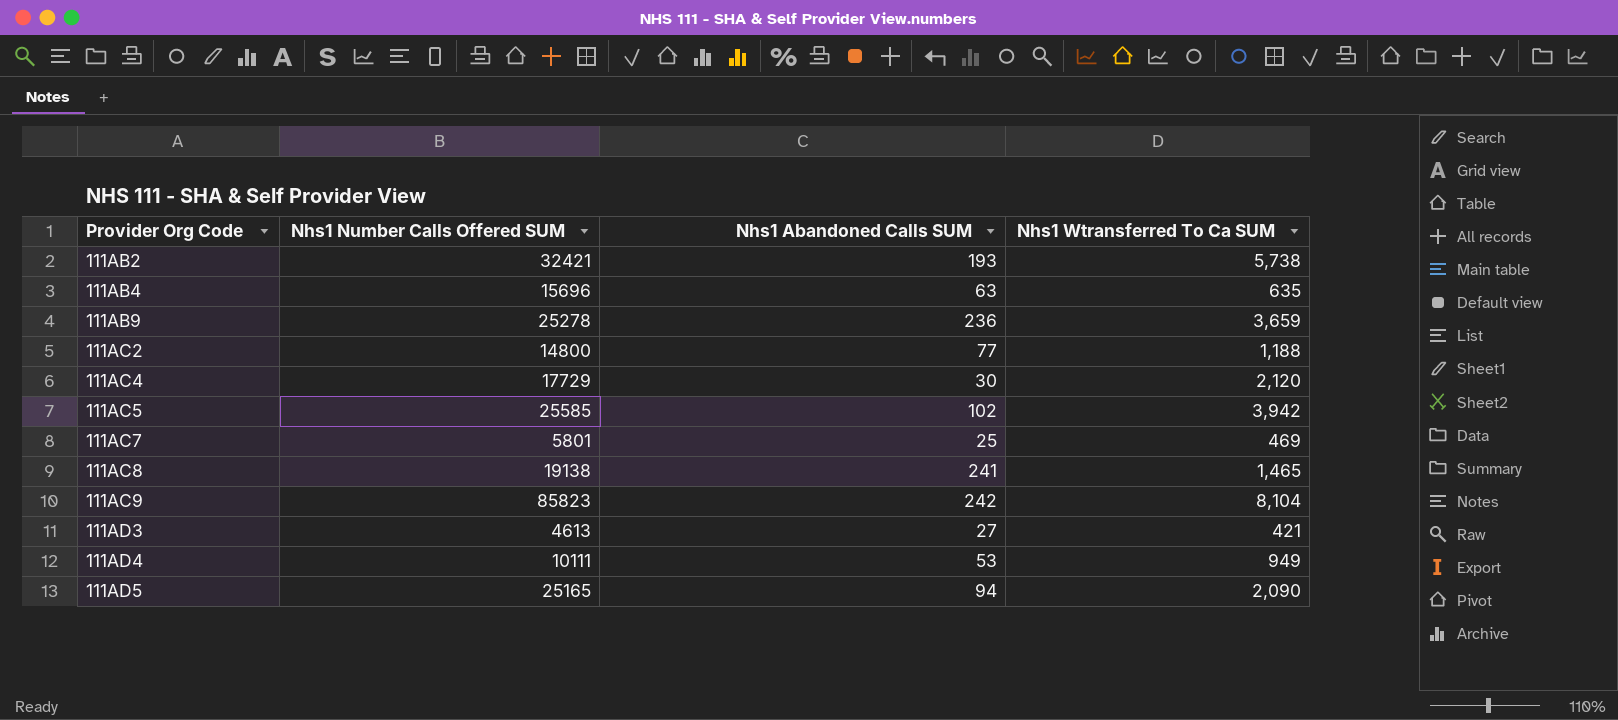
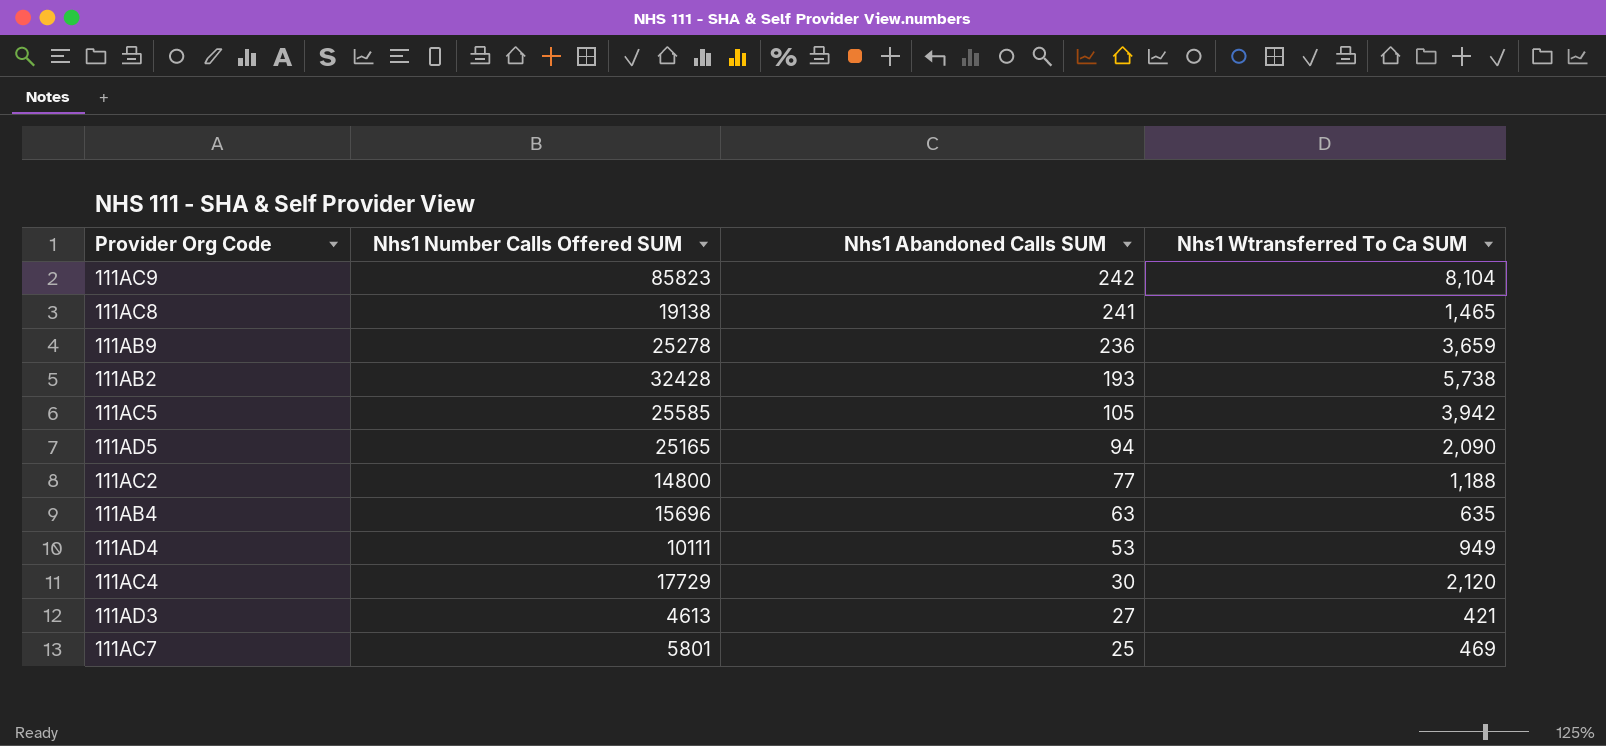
row order: Provider Org Code ascending -> Nhs1 Abandoned Calls SUM descending
111AB2 | Nhs1 Number Calls Offered SUM: 32421 -> 32428
111AC5 | Nhs1 Abandoned Calls SUM: 102 -> 105

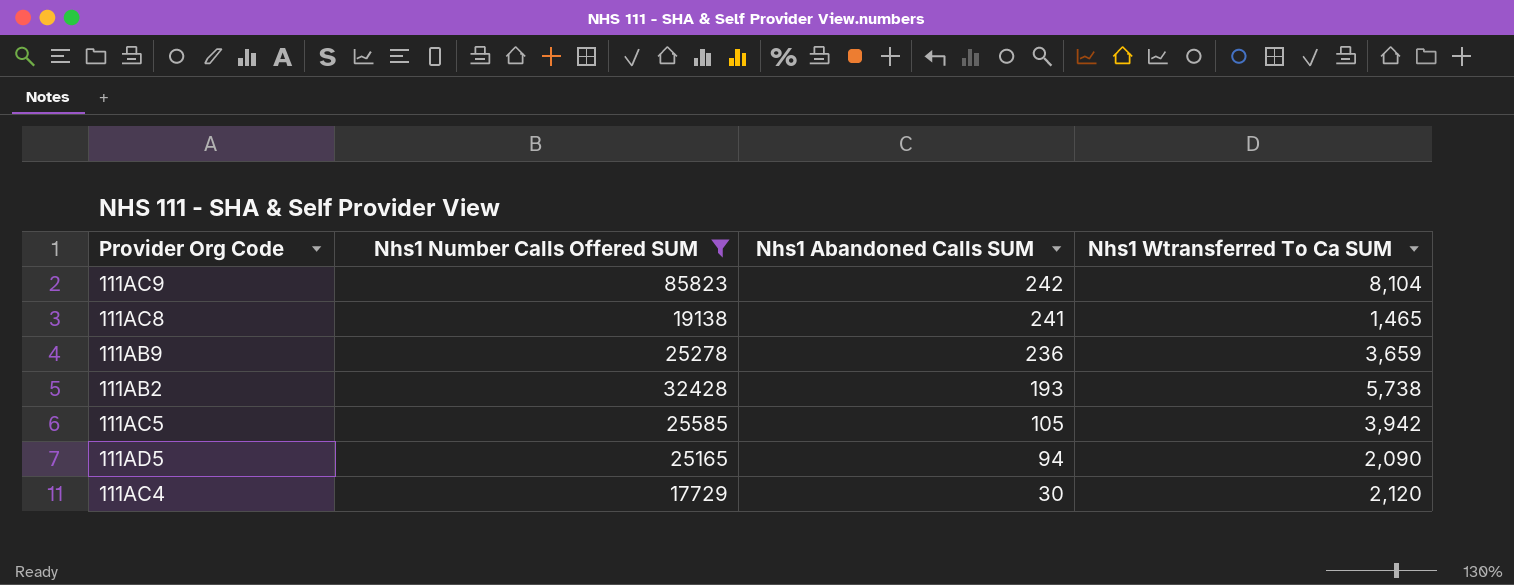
filter: none -> Nhs1 Number Calls Offered SUM >= 17729

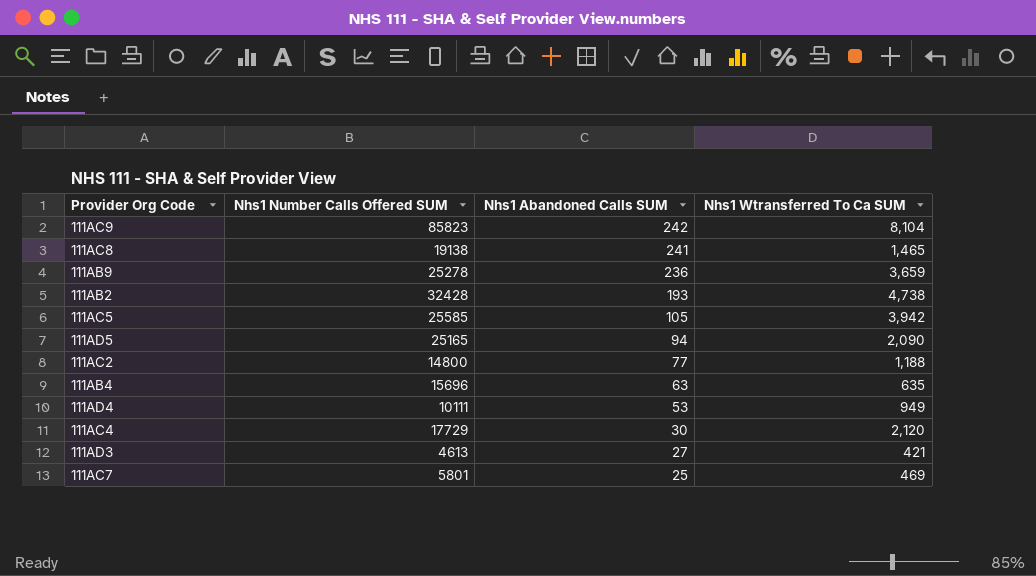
filter: Nhs1 Number Calls Offered SUM >= 17729 -> none
111AB2 | Nhs1 Wtransferred To Ca SUM: 5,738 -> 4,738

